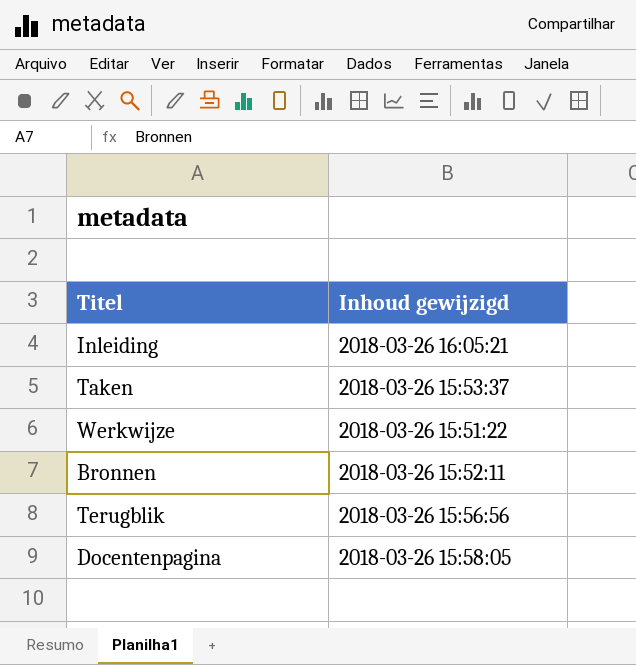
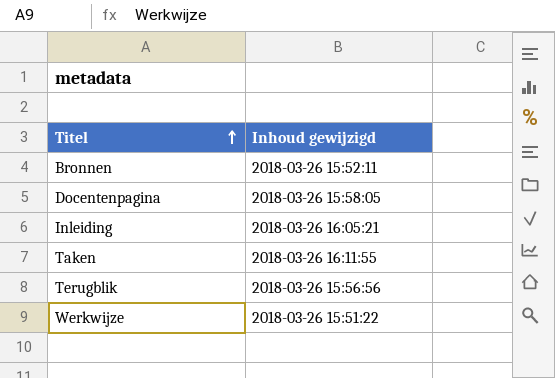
row order: none -> Titel ascending
Taken | Inhoud gewijzigd: 2018-03-26 15:53:37 -> 2018-03-26 16:11:55

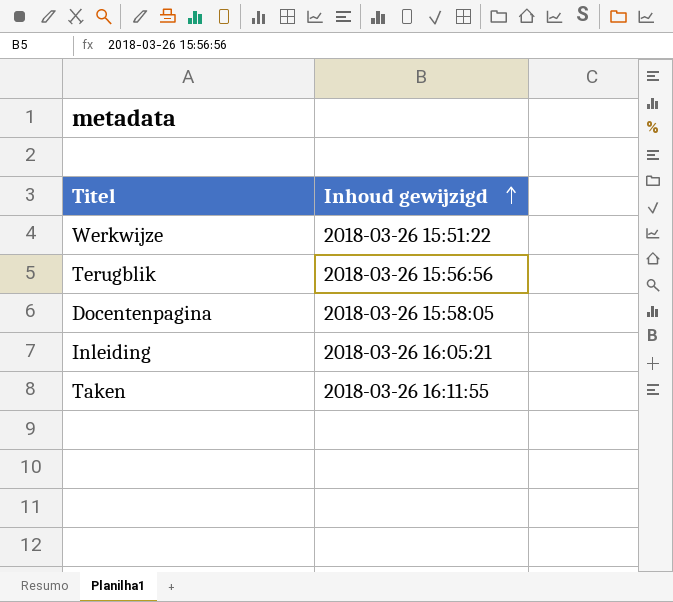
row order: Titel ascending -> Inhoud gewijzigd ascending
row Bronnen: 2018-03-26 15:52:11 -> none

